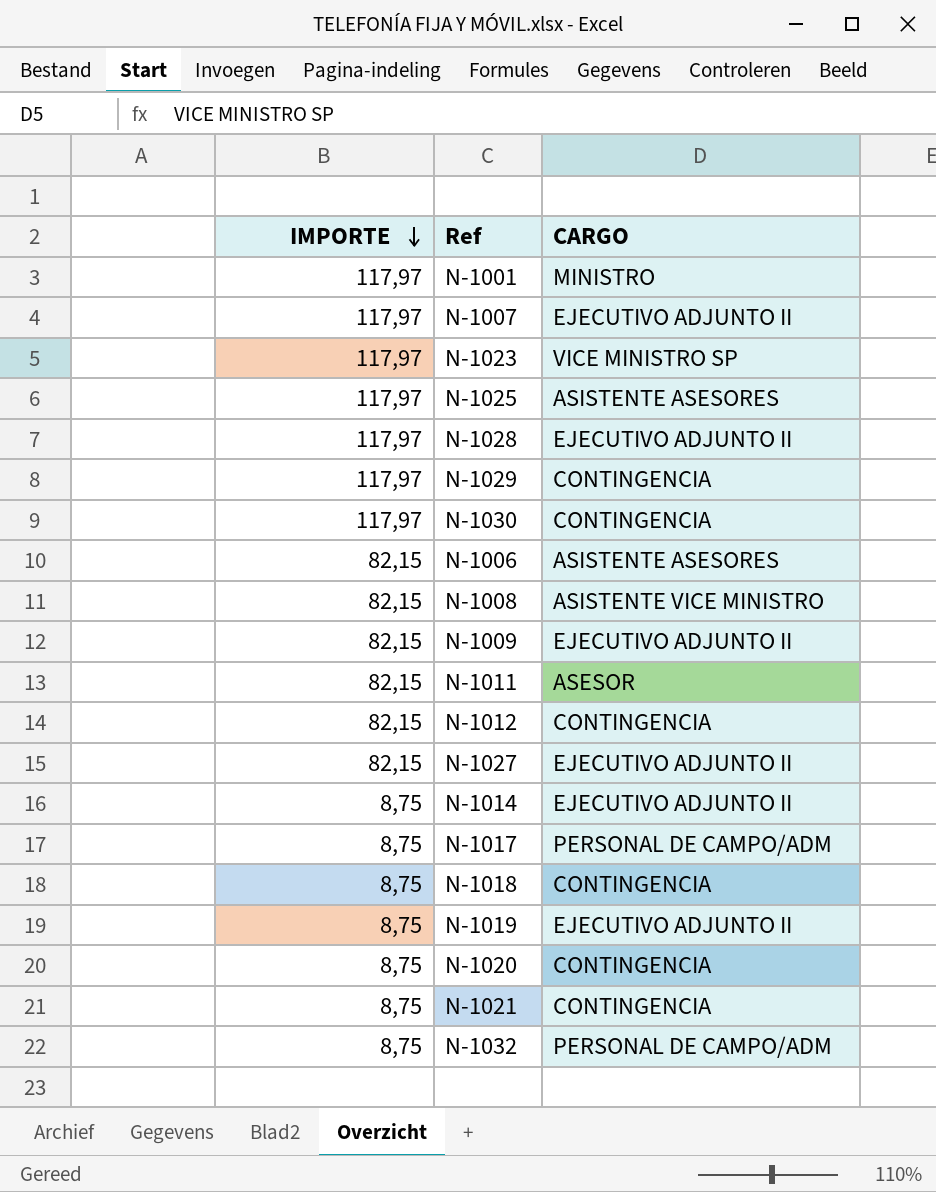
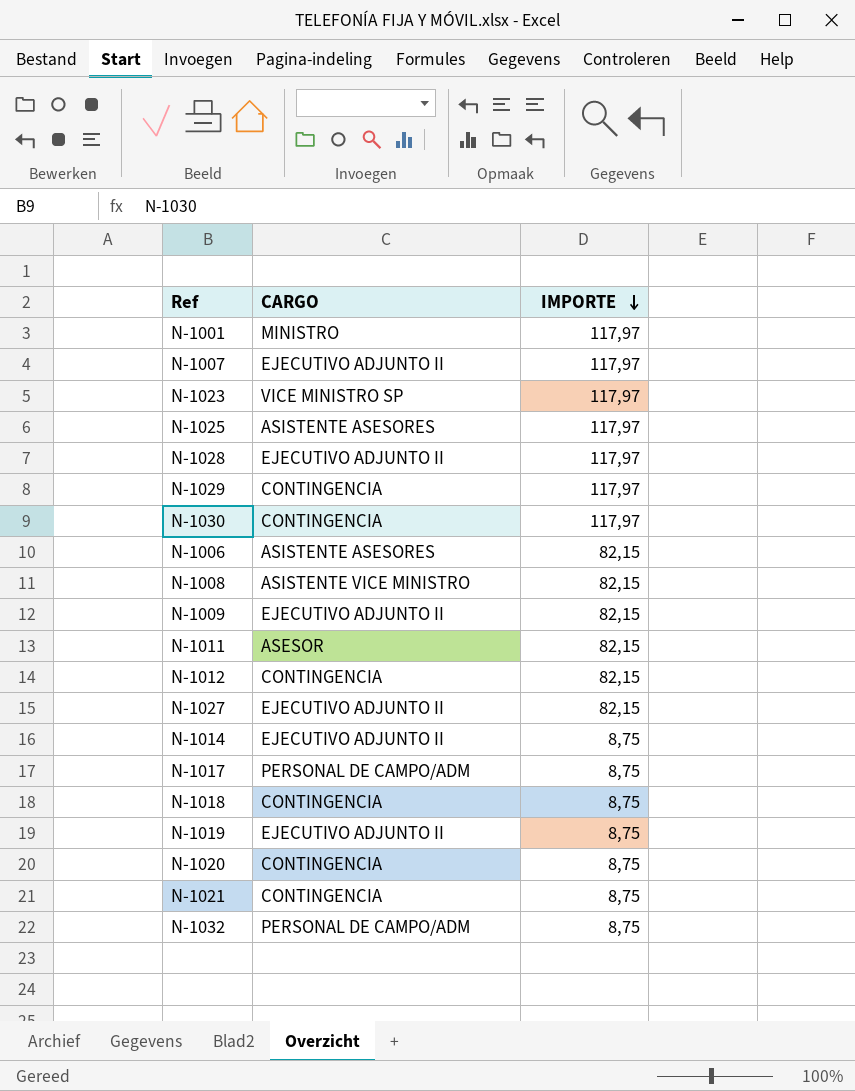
column IMPORTE | position: 1 -> 3

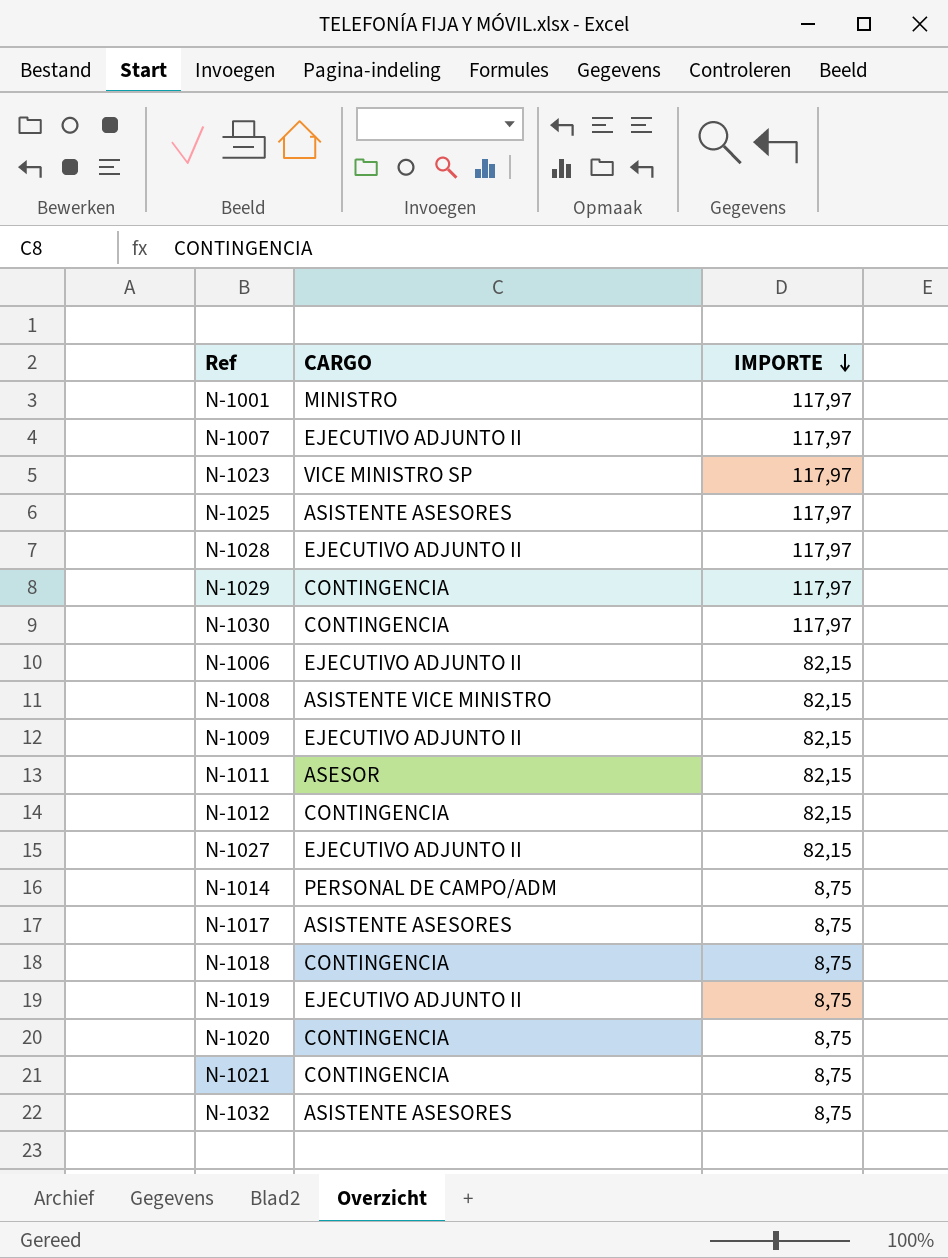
N-1006 | CARGO: ASISTENTE ASESORES -> EJECUTIVO ADJUNTO II
N-1014 | CARGO: EJECUTIVO ADJUNTO II -> PERSONAL DE CAMPO/ADM
N-1017 | CARGO: PERSONAL DE CAMPO/ADM -> ASISTENTE ASESORES
N-1032 | CARGO: PERSONAL DE CAMPO/ADM -> ASISTENTE ASESORES

